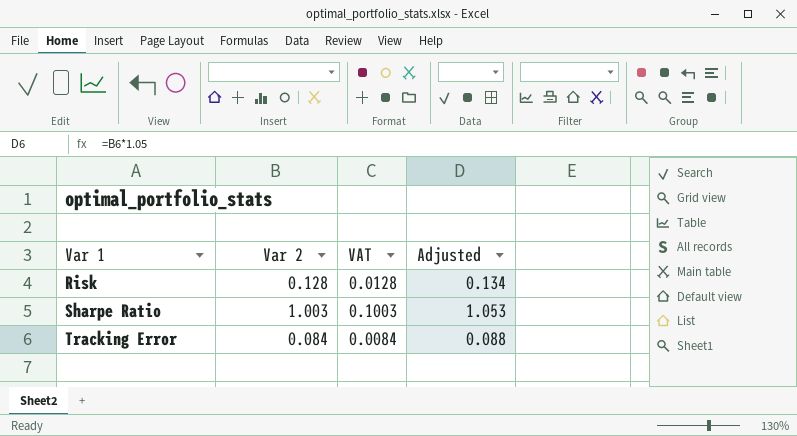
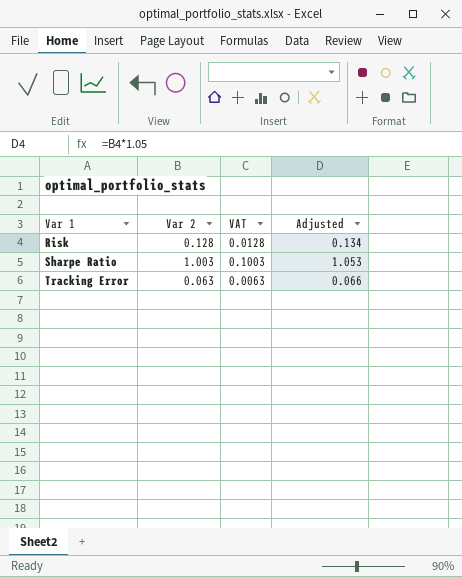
Tracking Error | Var 2: 0.084 -> 0.063
Tracking Error | VAT: 0.0084 -> 0.0063
Tracking Error | Adjusted: 0.088 -> 0.066

